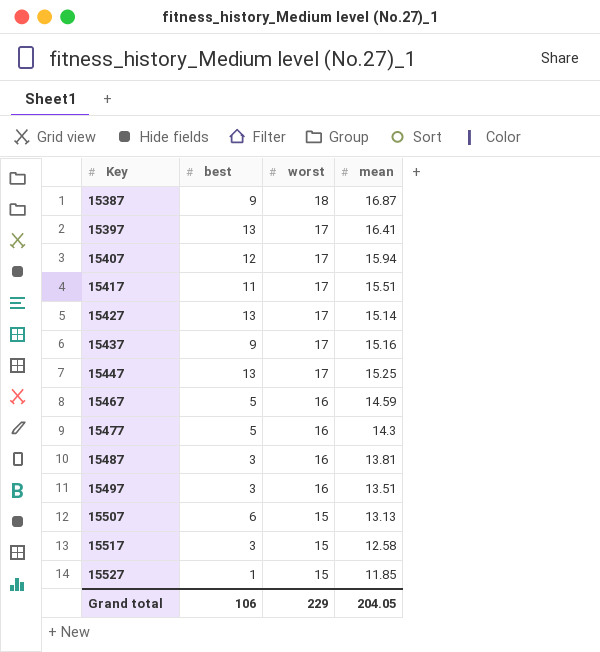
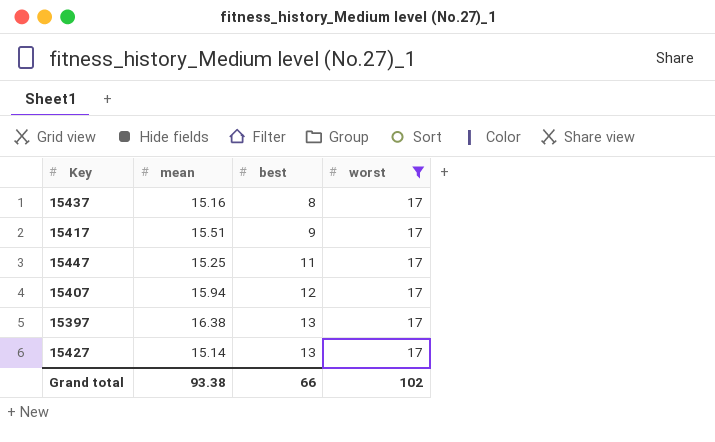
filter: none -> worst = 17
row order: Key ascending -> best ascending
column mean | position: 4 -> 2
15437 | best: 9 -> 8
15417 | best: 11 -> 9
15447 | best: 13 -> 11
15397 | mean: 16.41 -> 16.38
Grand total | mean: 204.05 -> 93.38
Grand total | best: 106 -> 66
Grand total | worst: 229 -> 102

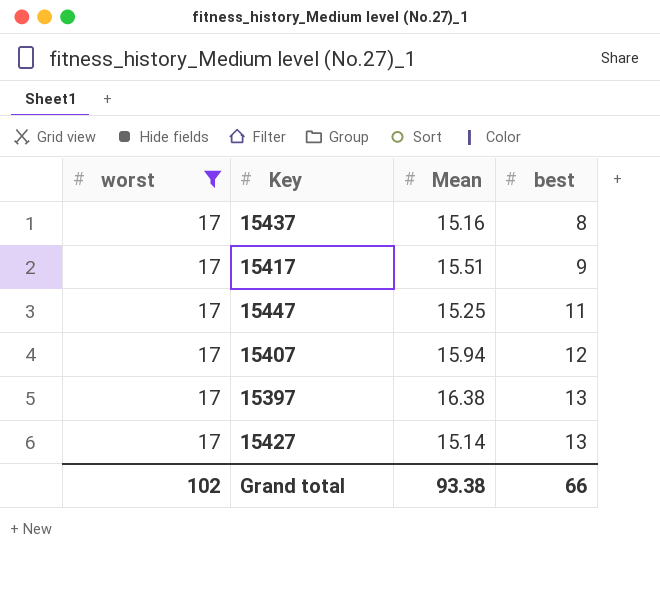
column worst | position: 4 -> 1
column name: mean -> Mean

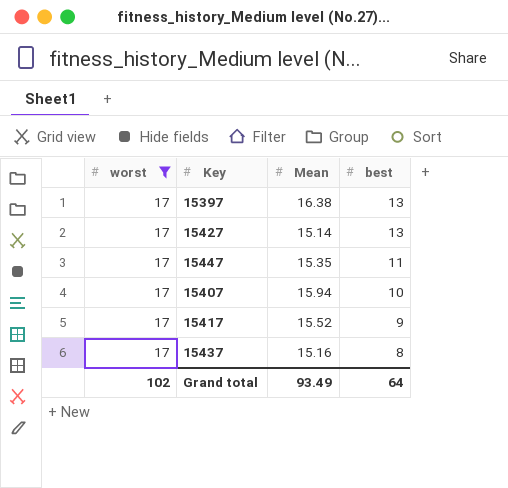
row order: best ascending -> best descending
15447 | Mean: 15.25 -> 15.35
15407 | best: 12 -> 10
15417 | Mean: 15.51 -> 15.52
Grand total | Mean: 93.38 -> 93.49
Grand total | best: 66 -> 64

